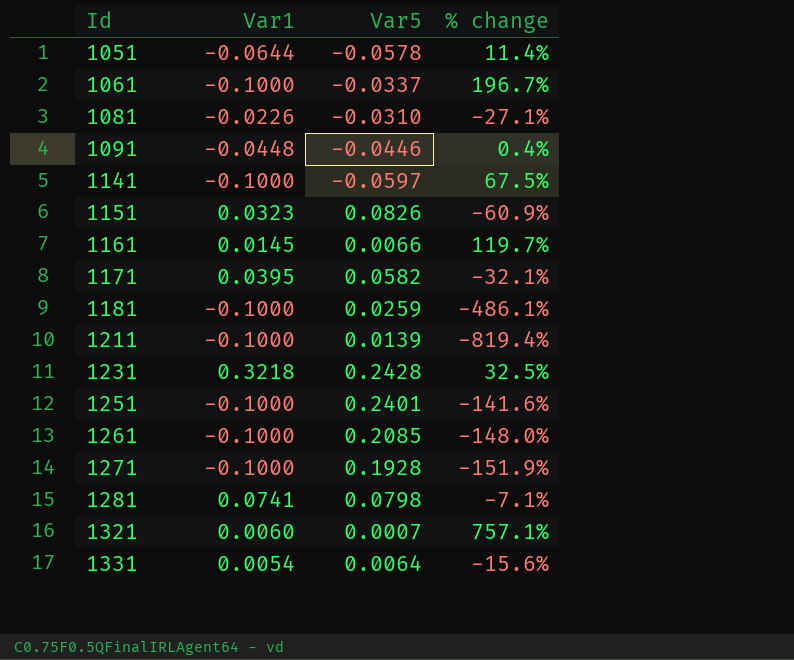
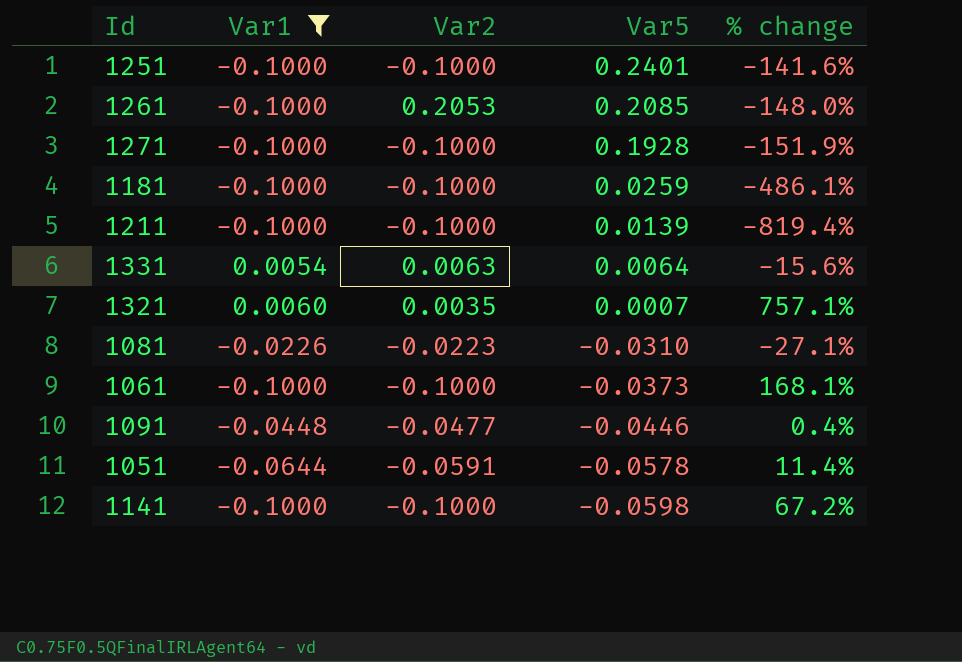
filter: none -> Var1 <= 0.0060
row order: Id ascending -> Var5 descending
column Var2 | position: none -> 3
1061 | Var5: -0.0337 -> -0.0373
1061 | % change: 196.7% -> 168.1%
1141 | Var5: -0.0597 -> -0.0598
1141 | % change: 67.5% -> 67.2%

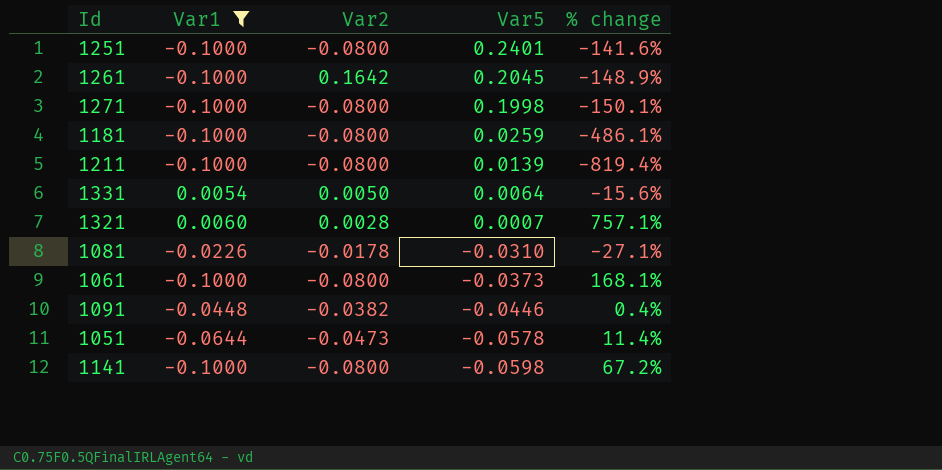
1251 | Var2: -0.1000 -> -0.0800
1261 | Var2: 0.2053 -> 0.1642
1261 | Var5: 0.2085 -> 0.2045
1261 | % change: -148.0% -> -148.9%
1271 | Var2: -0.1000 -> -0.0800
1271 | Var5: 0.1928 -> 0.1998
1271 | % change: -151.9% -> -150.1%
1181 | Var2: -0.1000 -> -0.0800
1211 | Var2: -0.1000 -> -0.0800
1331 | Var2: 0.0063 -> 0.0050
1321 | Var2: 0.0035 -> 0.0028
1081 | Var2: -0.0223 -> -0.0178
1061 | Var2: -0.1000 -> -0.0800
1091 | Var2: -0.0477 -> -0.0382
1051 | Var2: -0.0591 -> -0.0473
1141 | Var2: -0.1000 -> -0.0800

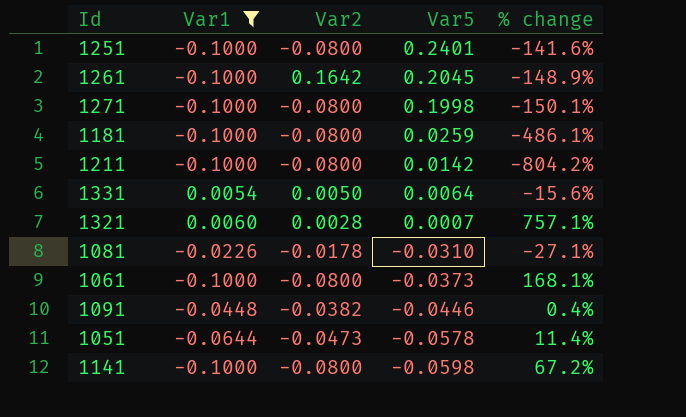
1211 | Var5: 0.0139 -> 0.0142
1211 | % change: -819.4% -> -804.2%

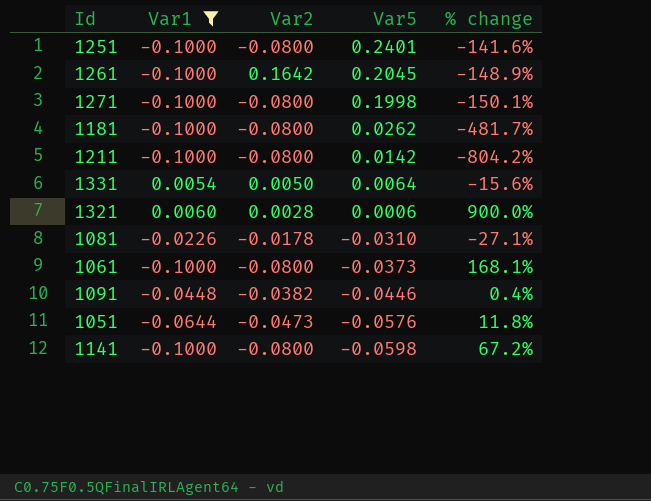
1181 | Var5: 0.0259 -> 0.0262
1181 | % change: -486.1% -> -481.7%
1321 | Var5: 0.0007 -> 0.0006
1321 | % change: 757.1% -> 900.0%
1051 | Var5: -0.0578 -> -0.0576
1051 | % change: 11.4% -> 11.8%

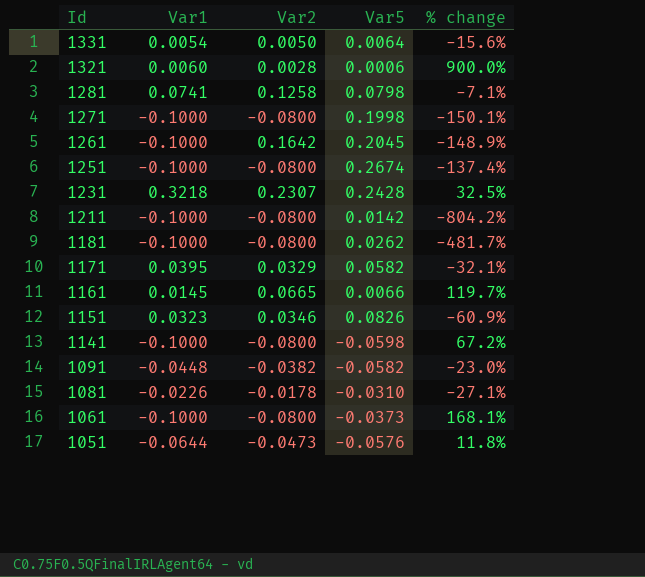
filter: Var1 <= 0.0060 -> none
row order: Var5 descending -> Id descending
1251 | Var5: 0.2401 -> 0.2674
1251 | % change: -141.6% -> -137.4%
1091 | Var5: -0.0446 -> -0.0582
1091 | % change: 0.4% -> -23.0%

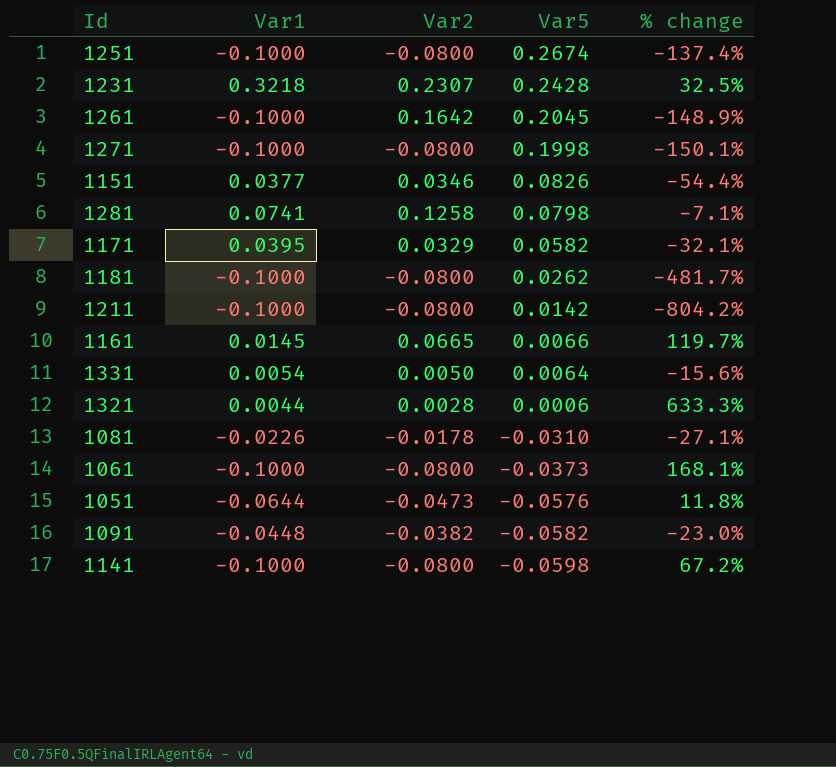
row order: Id descending -> Var5 descending
1151 | Var1: 0.0323 -> 0.0377
1151 | % change: -60.9% -> -54.4%
1321 | Var1: 0.0060 -> 0.0044
1321 | % change: 900.0% -> 633.3%

